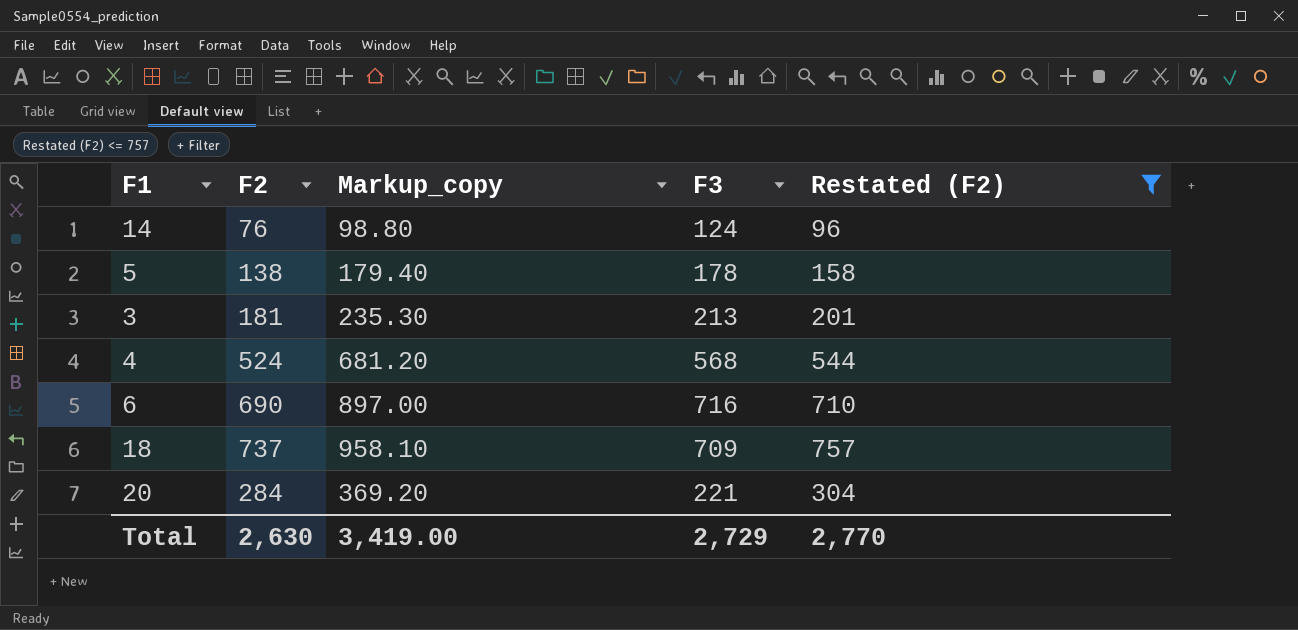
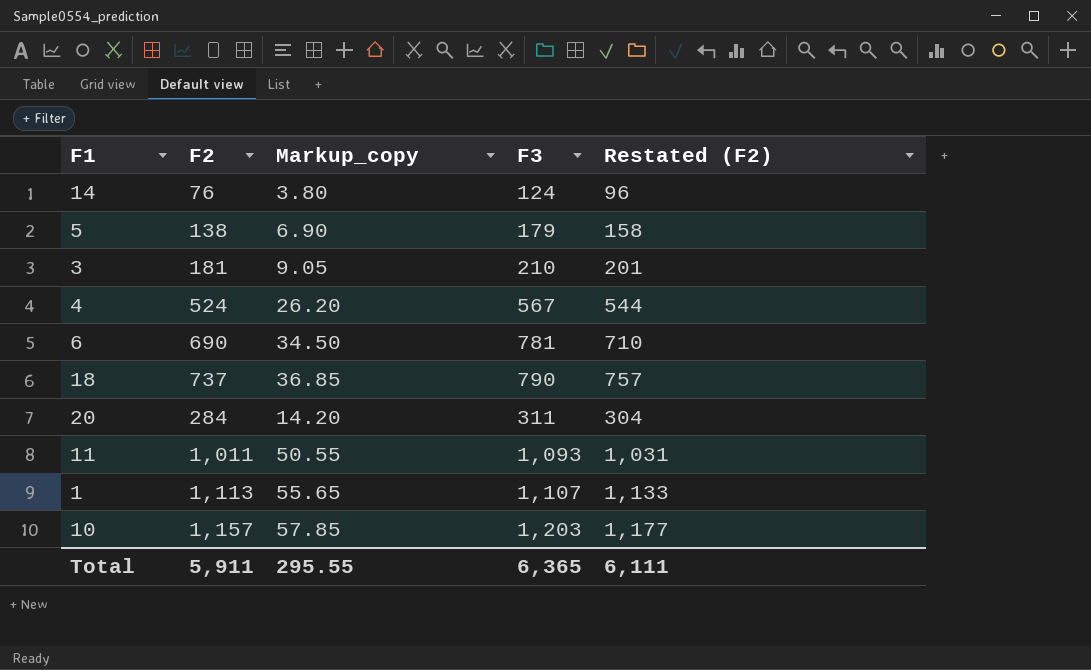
filter: Restated (F2) <= 757 -> none
column Markup_copy | formula: [F2] * 1.3 -> [F2] * 0.05
5 | F3: 178 -> 179
3 | F3: 213 -> 210
4 | F3: 568 -> 567
6 | F3: 716 -> 781
18 | F3: 709 -> 790
20 | F3: 221 -> 311
Total | F2: 2,630 -> 5,911
Total | Markup_copy: 3,419.00 -> 295.55
Total | F3: 2,729 -> 6,365
Total | Restated (F2): 2,770 -> 6,111

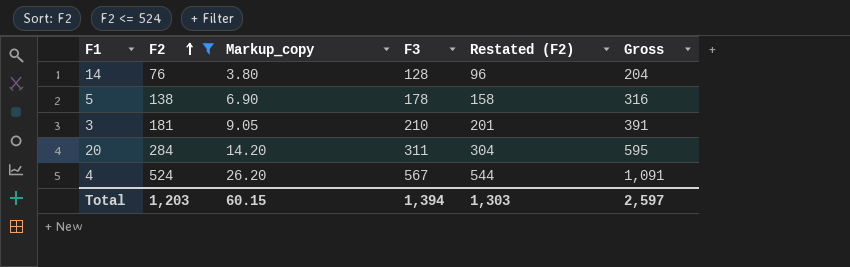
filter: none -> F2 <= 524
row order: none -> F2 ascending
column Gross | formula: none -> [F2] + [F3]
14 | F3: 124 -> 128
5 | F3: 179 -> 178
Total | F2: 5,911 -> 1,203
Total | Markup_copy: 295.55 -> 60.15
Total | F3: 6,365 -> 1,394
Total | Restated (F2): 6,111 -> 1,303

